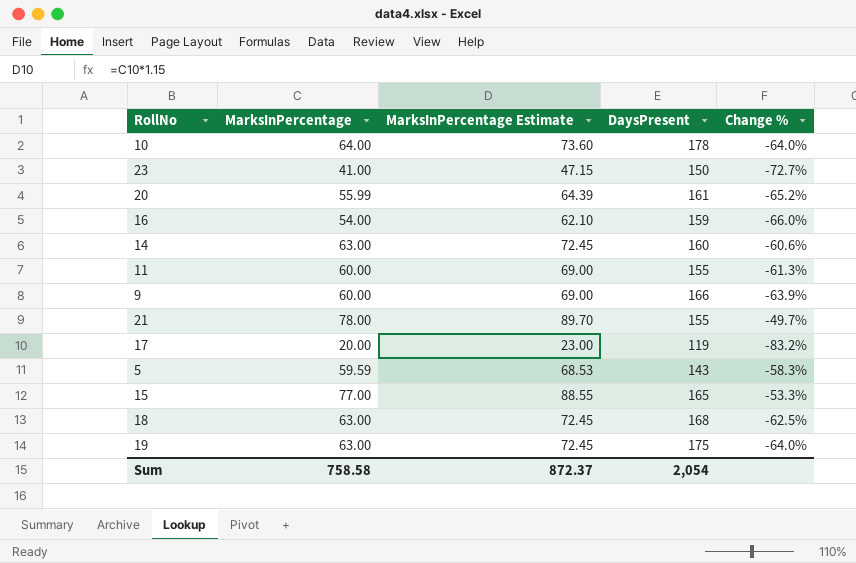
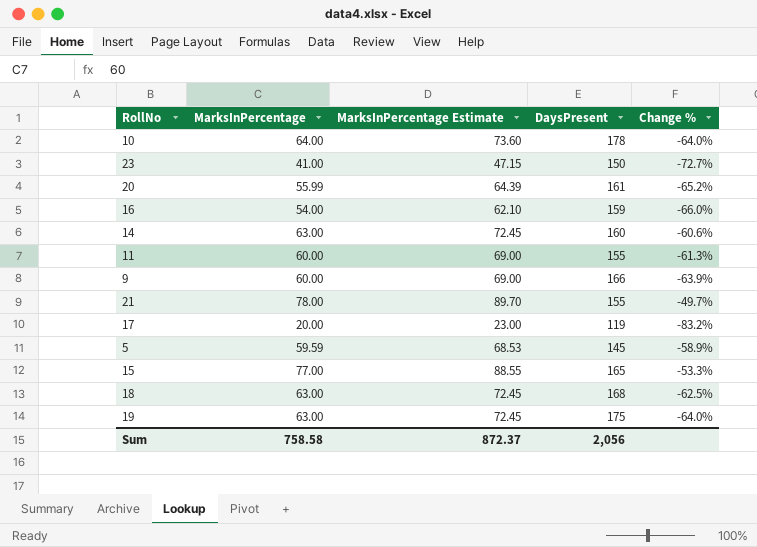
5 | DaysPresent: 143 -> 145
5 | Change %: -58.3% -> -58.9%
Sum | DaysPresent: 2,054 -> 2,056

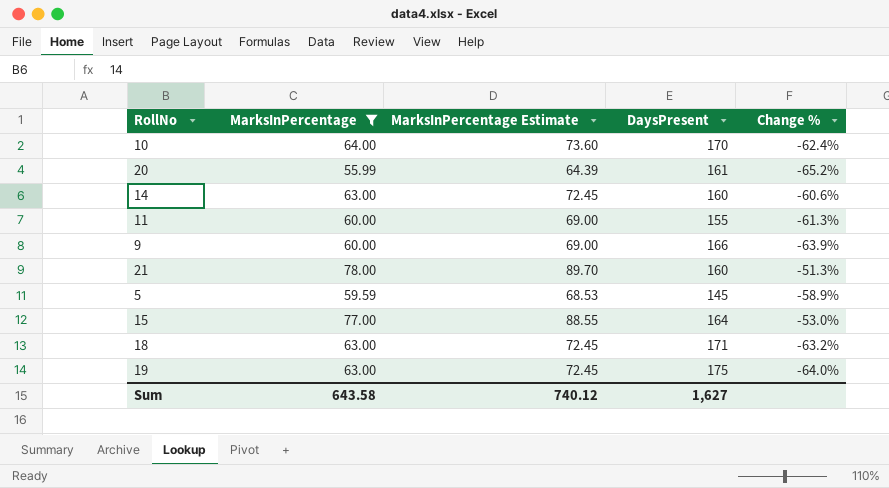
filter: none -> MarksInPercentage >= 55.99
10 | DaysPresent: 178 -> 170
10 | Change %: -64.0% -> -62.4%
21 | DaysPresent: 155 -> 160
21 | Change %: -49.7% -> -51.3%
15 | DaysPresent: 165 -> 164
15 | Change %: -53.3% -> -53.0%
18 | DaysPresent: 168 -> 171
18 | Change %: -62.5% -> -63.2%
Sum | MarksInPercentage: 758.58 -> 643.58
Sum | MarksInPercentage Estimate: 872.37 -> 740.12
Sum | DaysPresent: 2,056 -> 1,627

